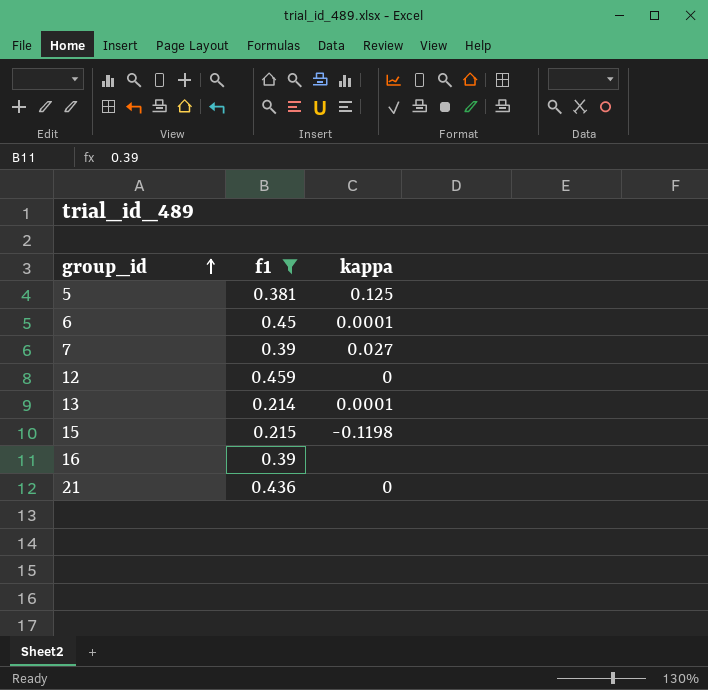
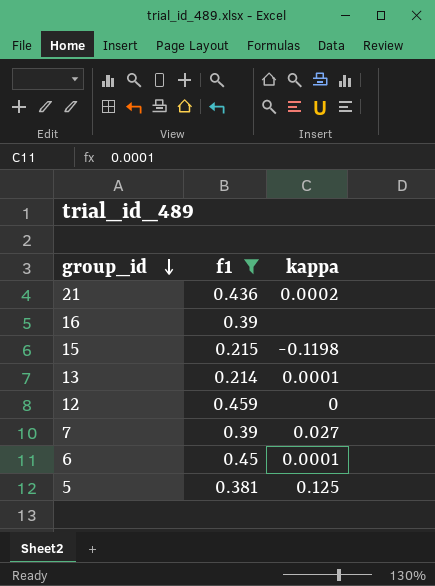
row order: group_id ascending -> group_id descending
21 | kappa: 0 -> 0.0002

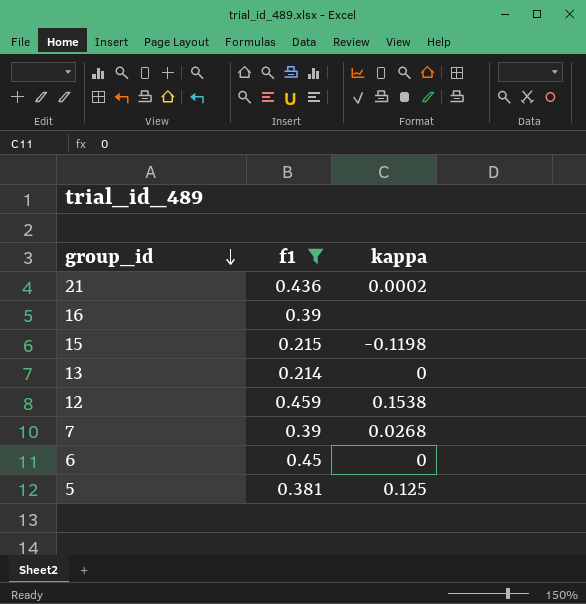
13 | kappa: 0.0001 -> 0
12 | kappa: 0 -> 0.1538
7 | kappa: 0.027 -> 0.0268
6 | kappa: 0.0001 -> 0

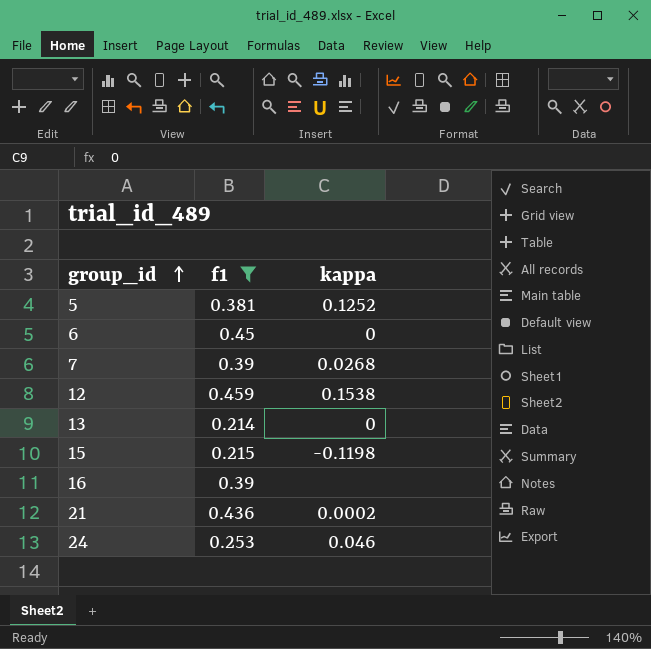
row order: group_id descending -> group_id ascending
5 | kappa: 0.125 -> 0.1252
row 24: none -> 0.253 | 0.046

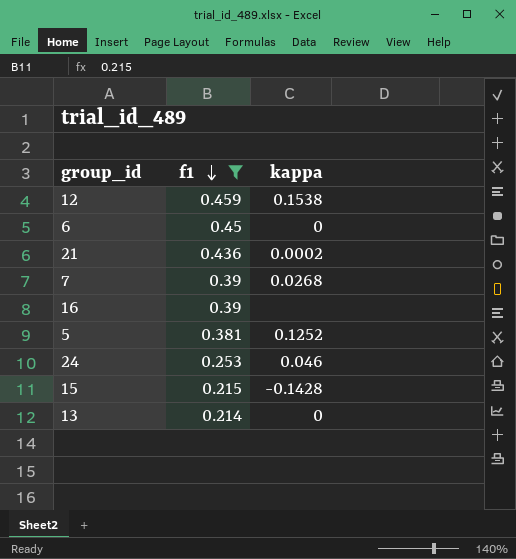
row order: group_id ascending -> f1 descending
15 | kappa: -0.1198 -> -0.1428

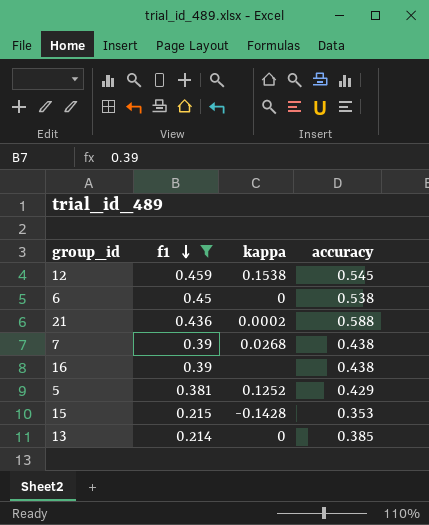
column accuracy | position: none -> 4
row 24: 0.253 | 0.046 -> none

